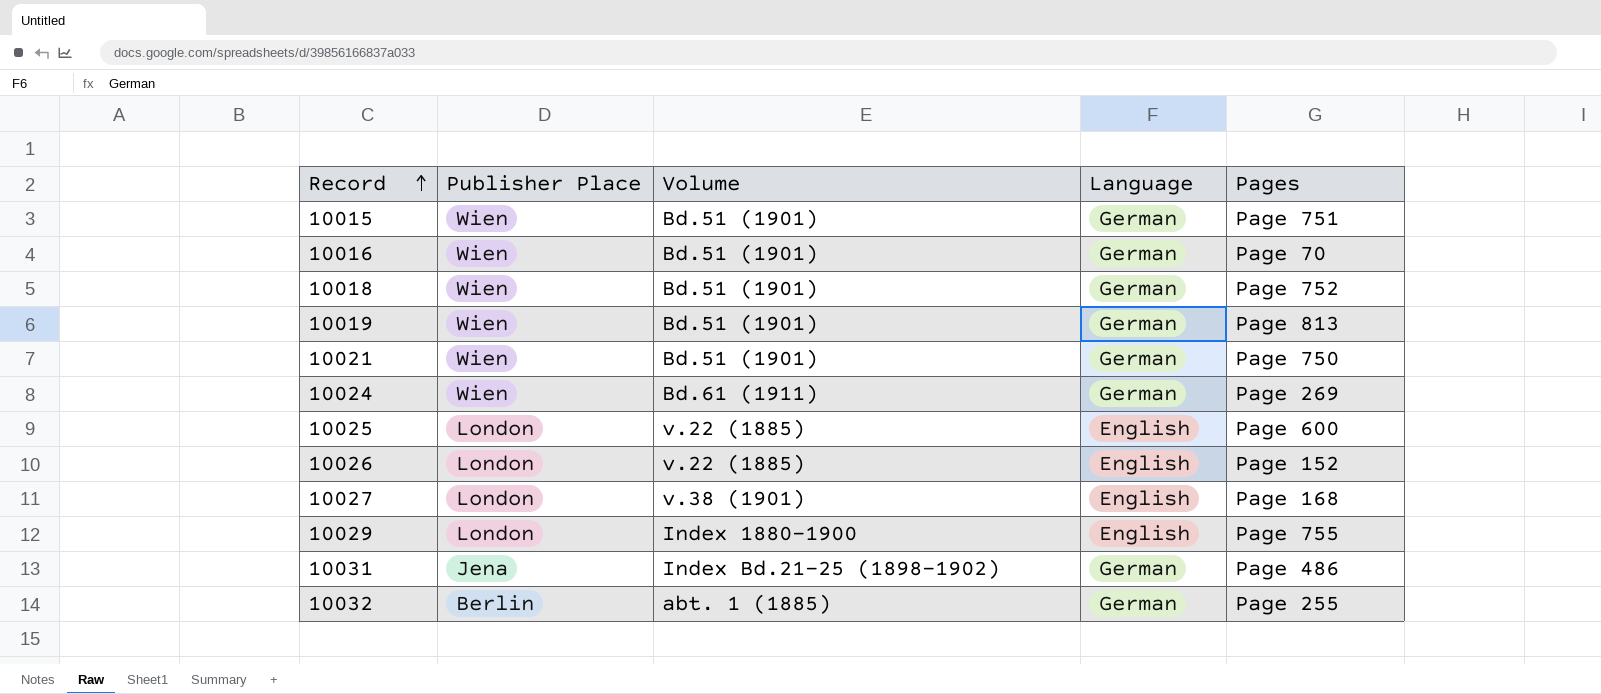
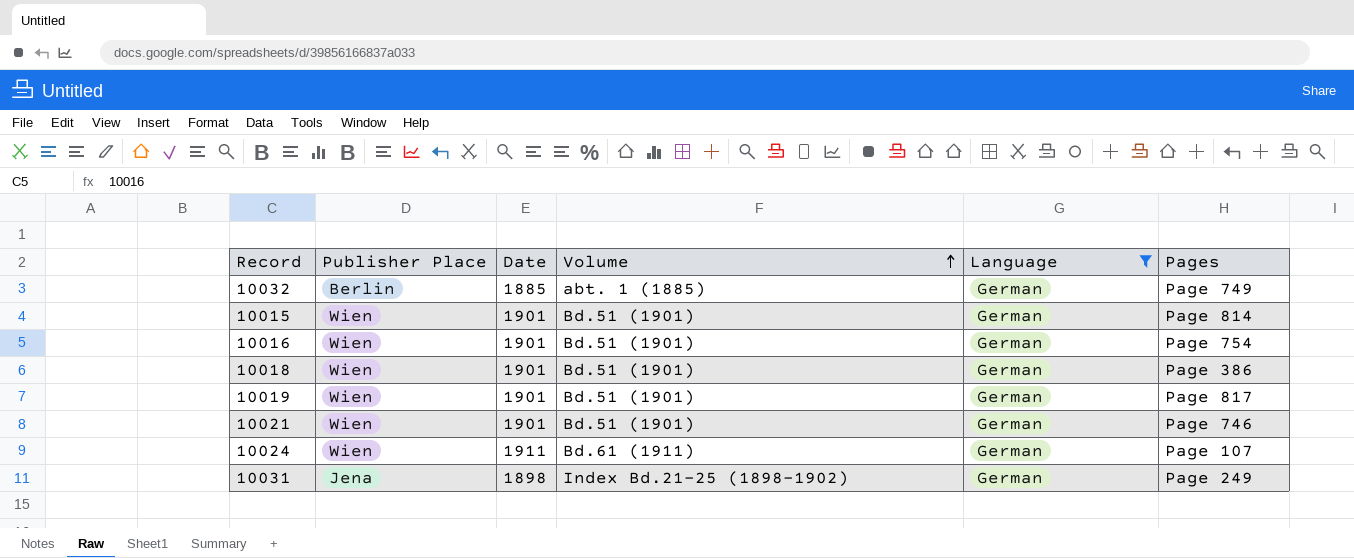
filter: none -> Language = German
row order: Record ascending -> Volume ascending
column Date | position: none -> 3
10032 | Pages: Page 255 -> Page 749
10015 | Pages: Page 751 -> Page 814
10016 | Pages: Page 70 -> Page 754
10018 | Pages: Page 752 -> Page 386
10019 | Pages: Page 813 -> Page 817
10021 | Pages: Page 750 -> Page 746
10024 | Pages: Page 269 -> Page 107
10031 | Pages: Page 486 -> Page 249

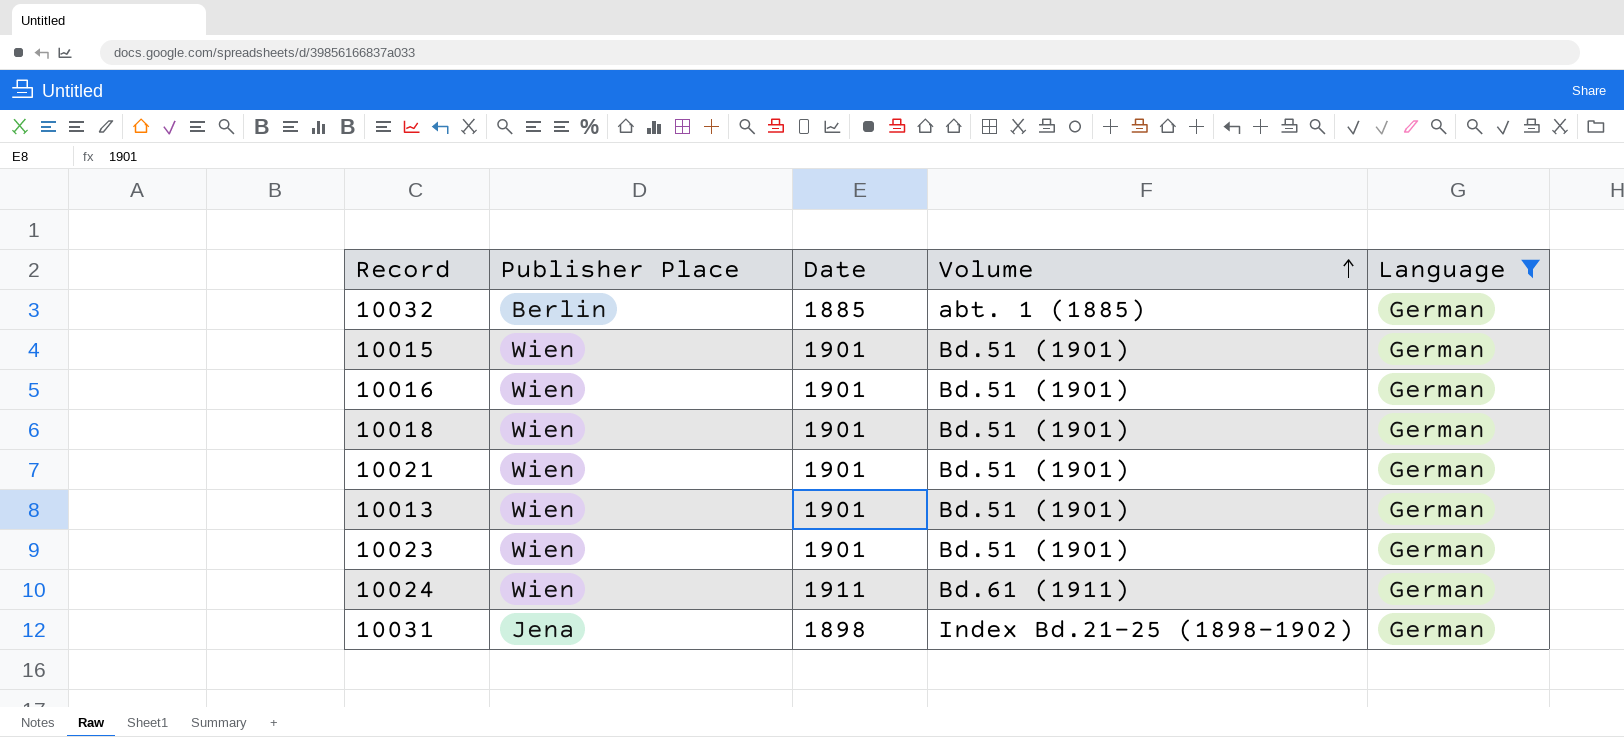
column Pages | position: 6 -> none
row 10019: Wien | 1901 | Bd.51 (1901) | German | Page 817 -> none
row 10013: none -> Wien | 1901 | Bd.51 (1901) | German
row 10023: none -> Wien | 1901 | Bd.51 (1901) | German

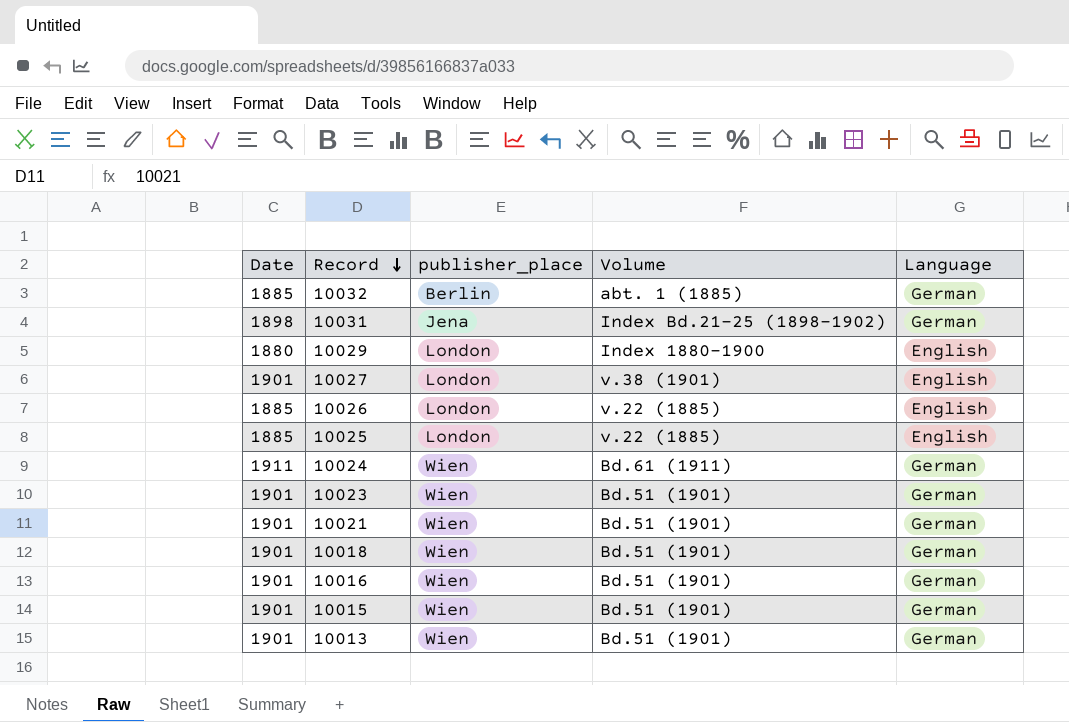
filter: Language = German -> none
row order: Volume ascending -> Record descending
column Date | position: 3 -> 1
column name: Publisher Place -> publisher_place

